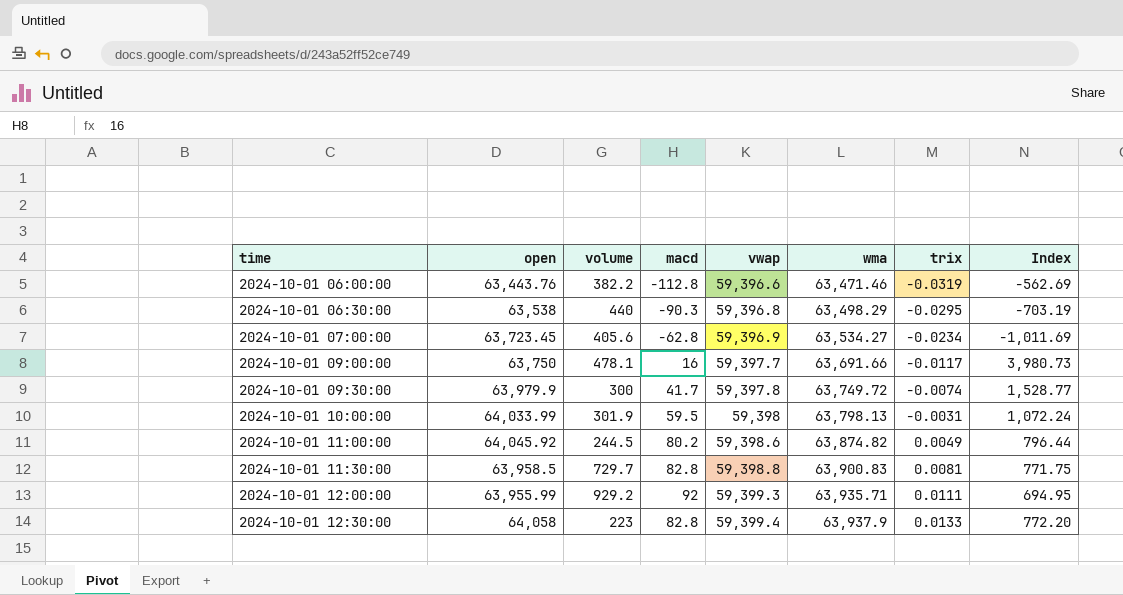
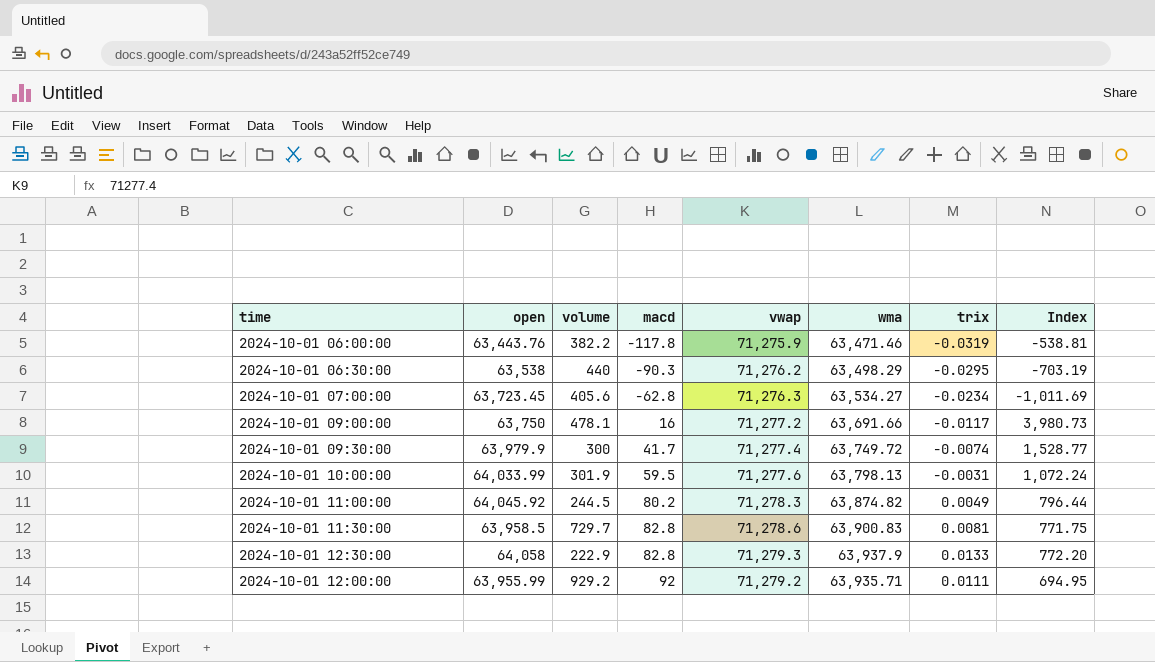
row order: time ascending -> macd ascending
2024-10-01 06:00:00 | macd: -112.8 -> -117.8
2024-10-01 06:00:00 | vwap: 59,396.6 -> 71,275.9
2024-10-01 06:00:00 | Index: -562.69 -> -538.81
2024-10-01 06:30:00 | vwap: 59,396.8 -> 71,276.2
2024-10-01 07:00:00 | vwap: 59,396.9 -> 71,276.3
2024-10-01 09:00:00 | vwap: 59,397.7 -> 71,277.2
2024-10-01 09:30:00 | vwap: 59,397.8 -> 71,277.4
2024-10-01 10:00:00 | vwap: 59,398 -> 71,277.6
2024-10-01 11:00:00 | vwap: 59,398.6 -> 71,278.3
2024-10-01 11:30:00 | vwap: 59,398.8 -> 71,278.6
2024-10-01 12:30:00 | volume: 223 -> 222.9
2024-10-01 12:30:00 | vwap: 59,399.4 -> 71,279.3
2024-10-01 12:00:00 | vwap: 59,399.3 -> 71,279.2

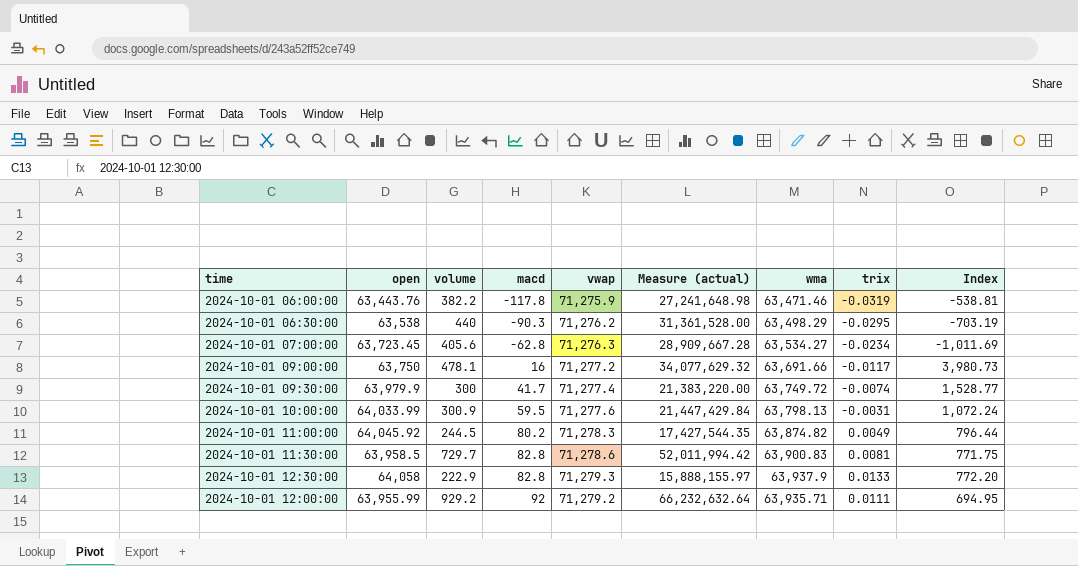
column Measure (actual) | formula: none -> [volume] * [vwap]
2024-10-01 10:00:00 | volume: 301.9 -> 300.9

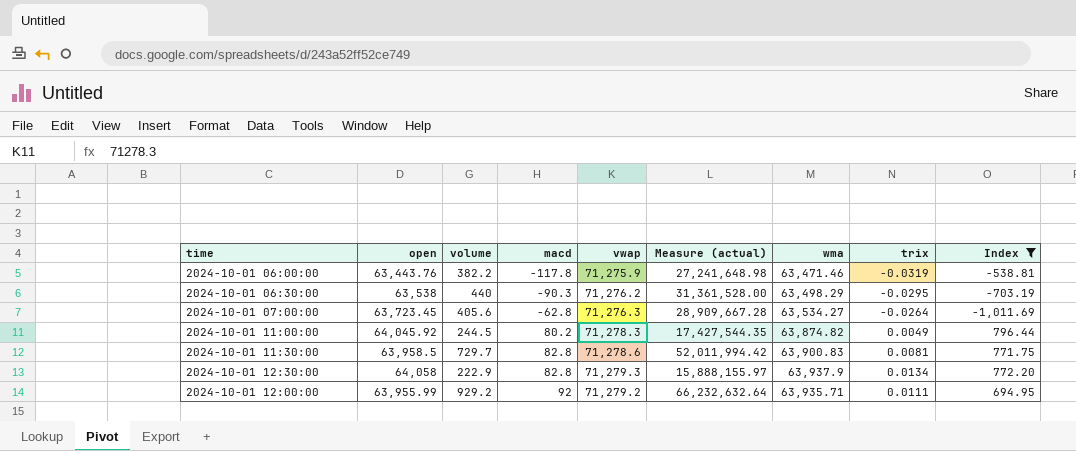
filter: none -> Index <= 796.44
2024-10-01 07:00:00 | trix: -0.0234 -> -0.0264
2024-10-01 12:30:00 | trix: 0.0133 -> 0.0134

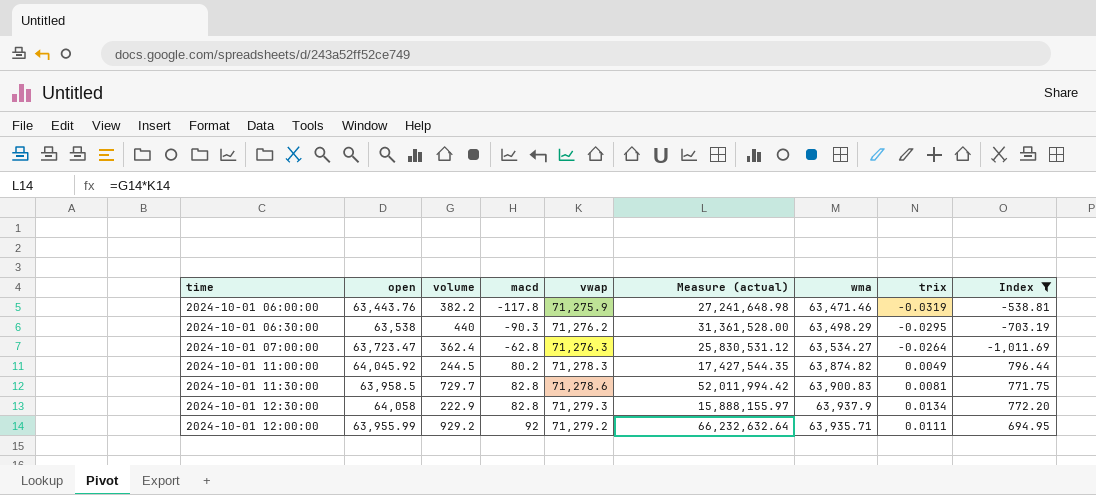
2024-10-01 07:00:00 | open: 63,723.45 -> 63,723.47
2024-10-01 07:00:00 | volume: 405.6 -> 362.4
2024-10-01 07:00:00 | Measure (actual): 28,909,667.28 -> 25,830,531.12

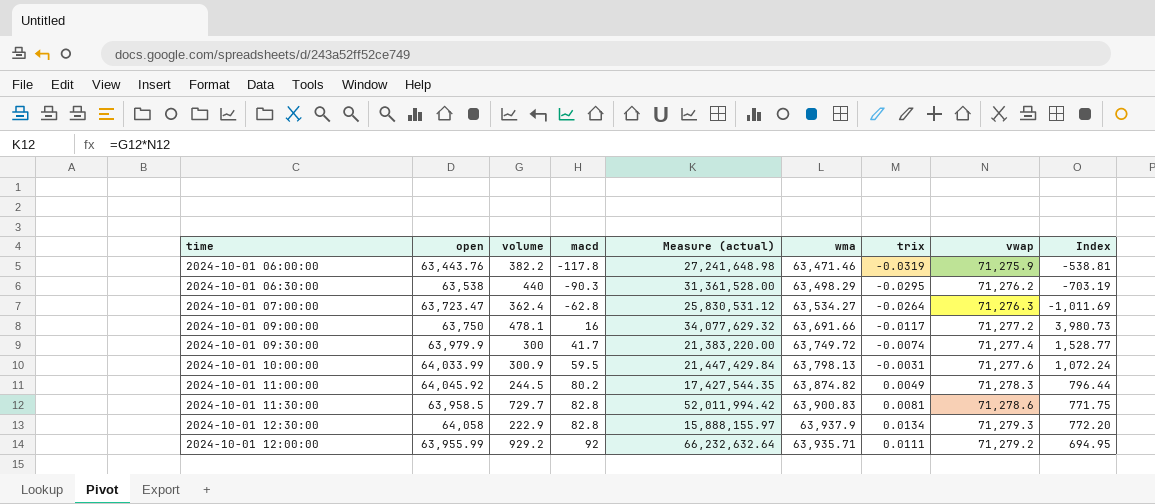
filter: Index <= 796.44 -> none
column vwap | position: 5 -> 8

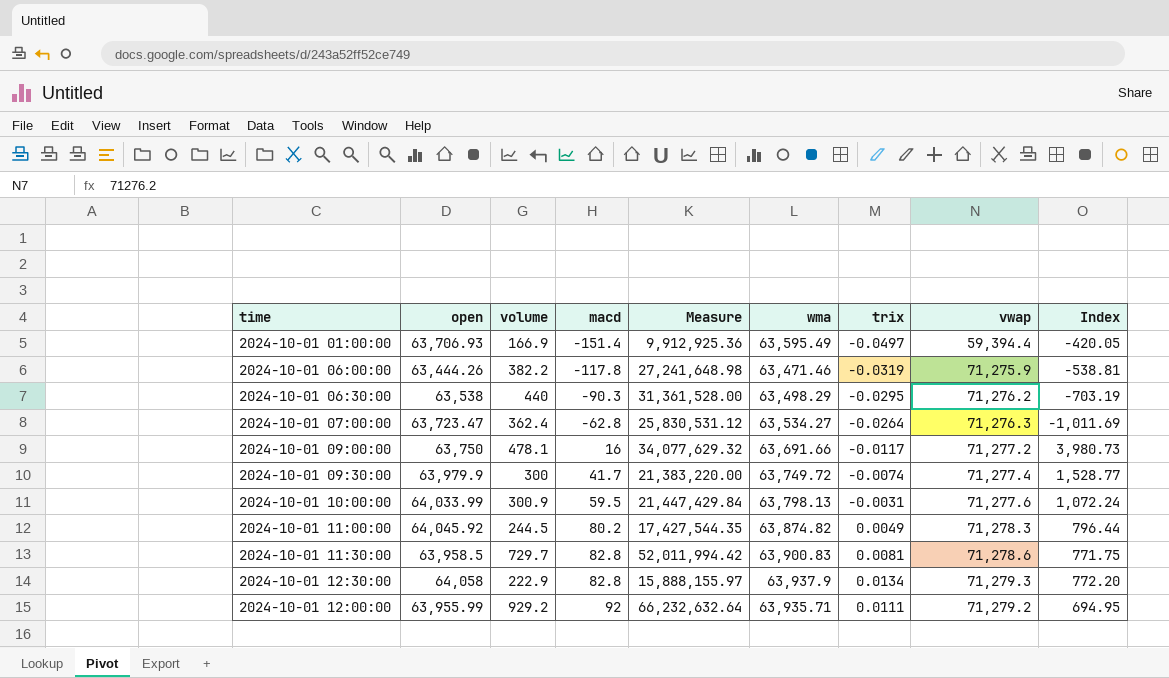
column name: Measure (actual) -> Measure
row 2024-10-01 01:00:00: none -> 63,706.93 | 166.9 | -151.4 | 9,912,925.36 | 63,595.49 | -0.0497 | 59,394.4 | -420.05
2024-10-01 06:00:00 | open: 63,443.76 -> 63,444.26

